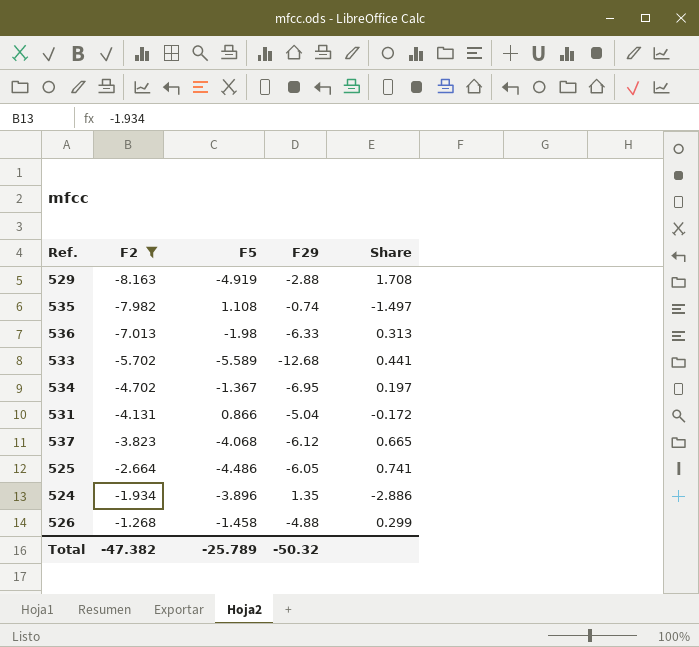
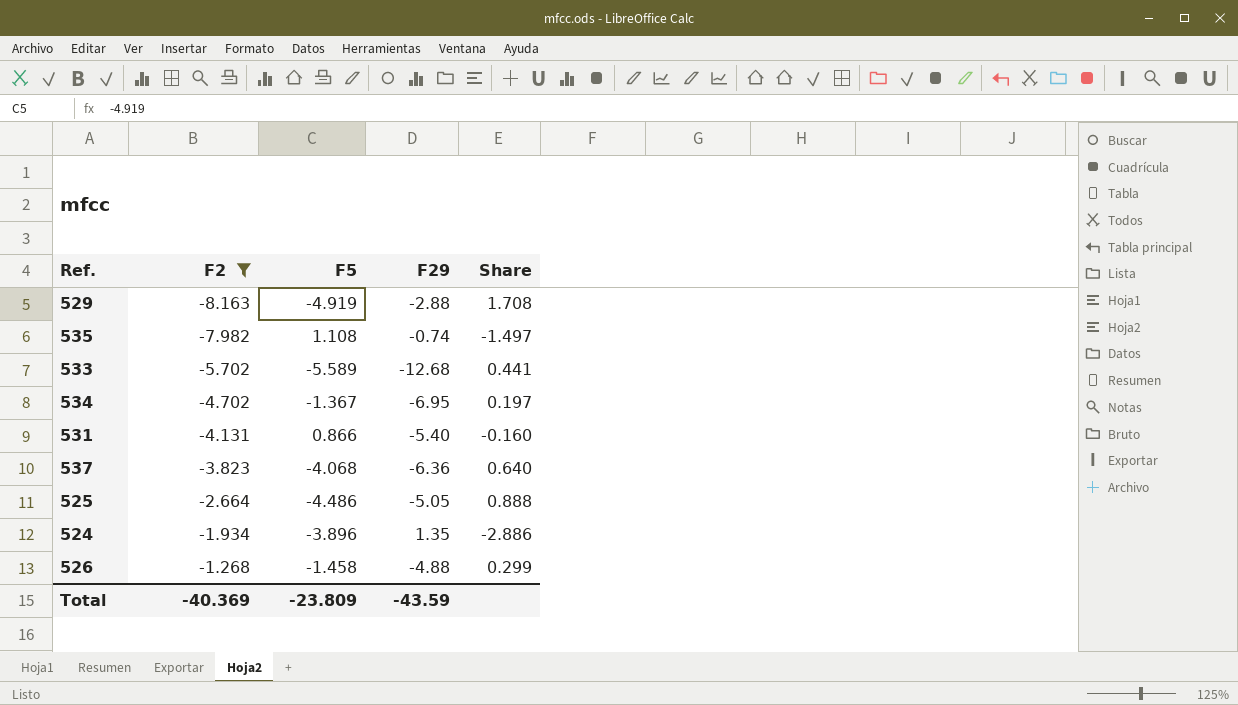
row 536: -7.013 | -1.98 | -6.33 | 0.313 -> none
531 | F29: -5.04 -> -5.40
531 | Share: -0.172 -> -0.160
537 | F29: -6.12 -> -6.36
537 | Share: 0.665 -> 0.640
525 | F29: -6.05 -> -5.05
525 | Share: 0.741 -> 0.888
Total | F2: -47.382 -> -40.369
Total | F5: -25.789 -> -23.809
Total | F29: -50.32 -> -43.59

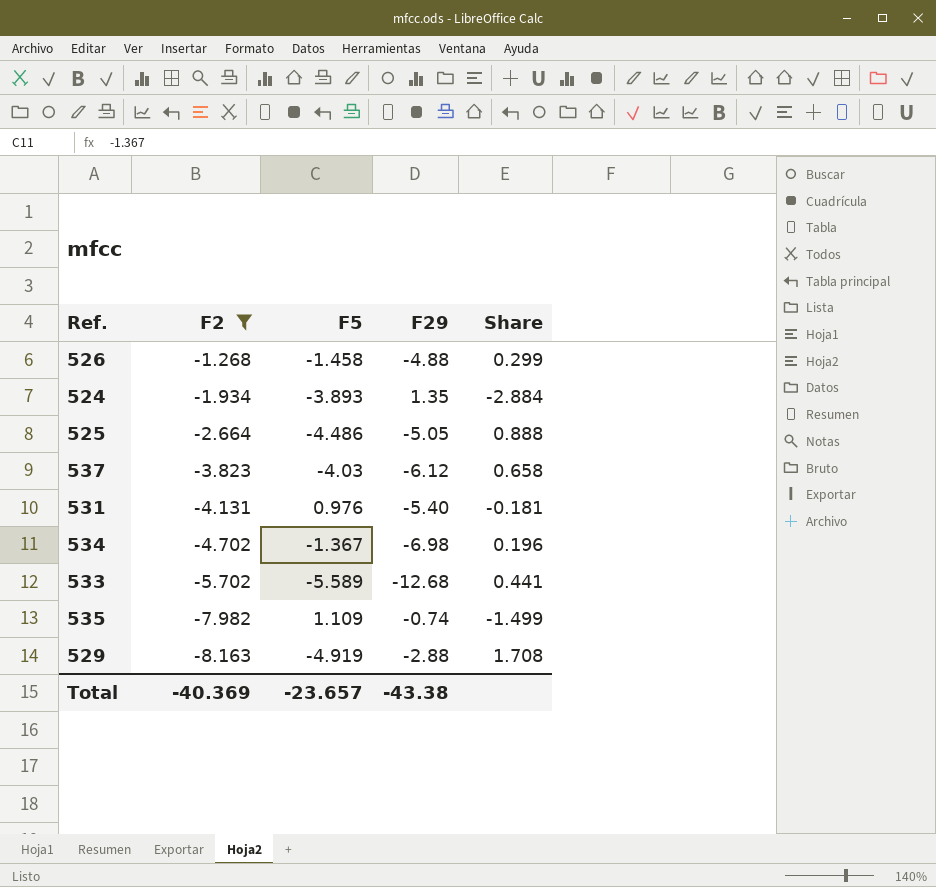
row order: F2 ascending -> F2 descending
524 | F5: -3.896 -> -3.893
524 | Share: -2.886 -> -2.884
537 | F5: -4.068 -> -4.03
537 | F29: -6.36 -> -6.12
537 | Share: 0.640 -> 0.658
531 | F5: 0.866 -> 0.976
531 | Share: -0.160 -> -0.181
534 | F29: -6.95 -> -6.98
534 | Share: 0.197 -> 0.196
535 | F5: 1.108 -> 1.109
535 | Share: -1.497 -> -1.499
Total | F5: -23.809 -> -23.657
Total | F29: -43.59 -> -43.38

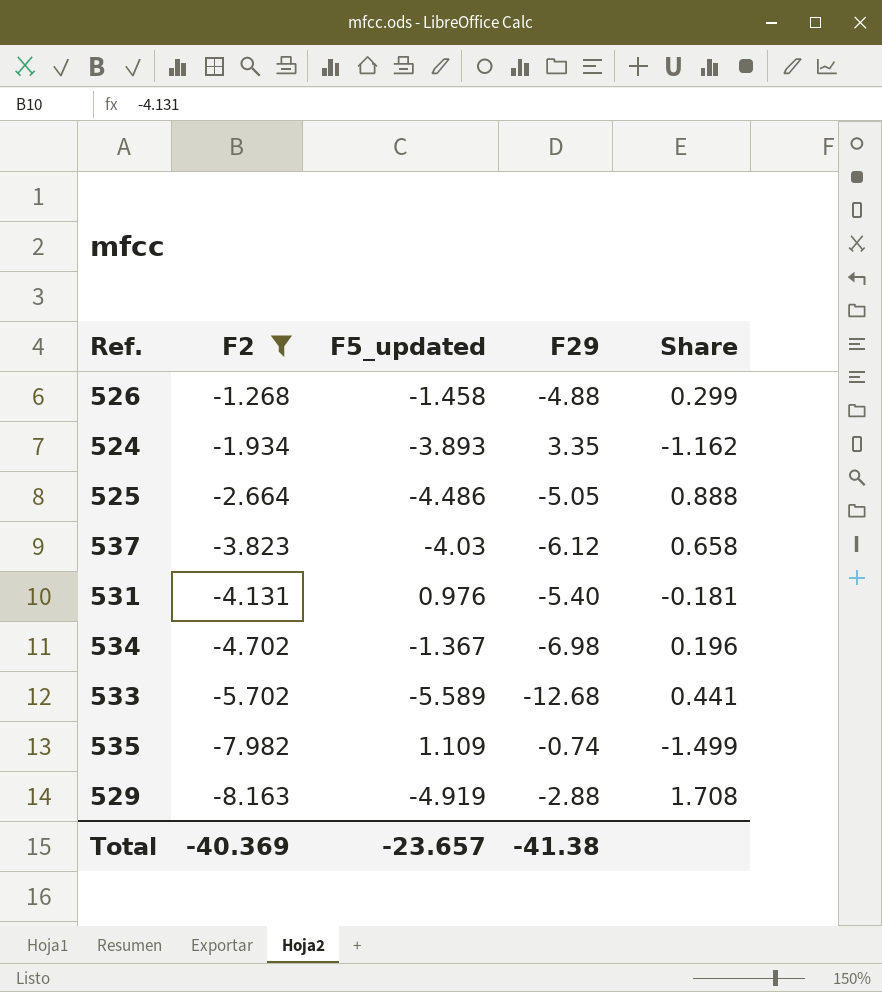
column name: F5 -> F5_updated
524 | F29: 1.35 -> 3.35
524 | Share: -2.884 -> -1.162
Total | F29: -43.38 -> -41.38

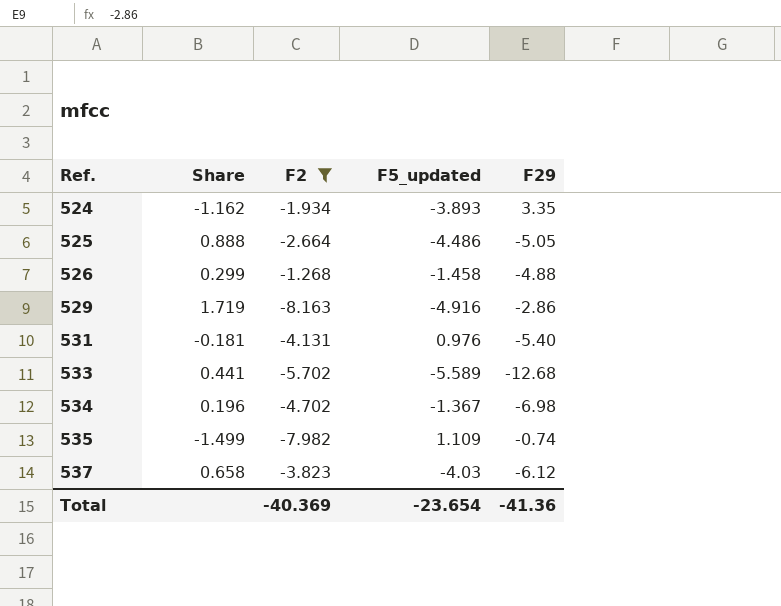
row order: F2 descending -> Ref. ascending
column Share | position: 5 -> 2
529 | Share: 1.708 -> 1.719
529 | F5_updated: -4.919 -> -4.916
529 | F29: -2.88 -> -2.86
Total | F5_updated: -23.657 -> -23.654
Total | F29: -41.38 -> -41.36

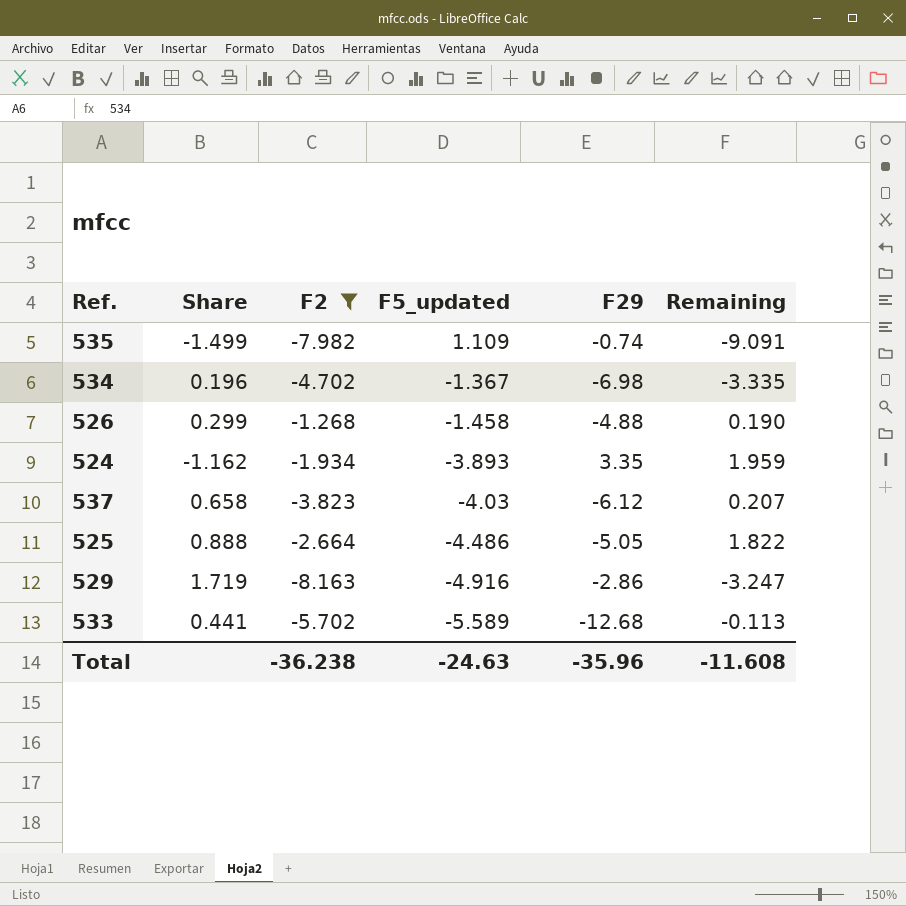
row order: Ref. ascending -> F5_updated descending
column Remaining | formula: none -> [F2] - [F5_updated]
row 531: -0.181 | -4.131 | 0.976 | -5.40 -> none
Total | F2: -40.369 -> -36.238
Total | F5_updated: -23.654 -> -24.63
Total | F29: -41.36 -> -35.96

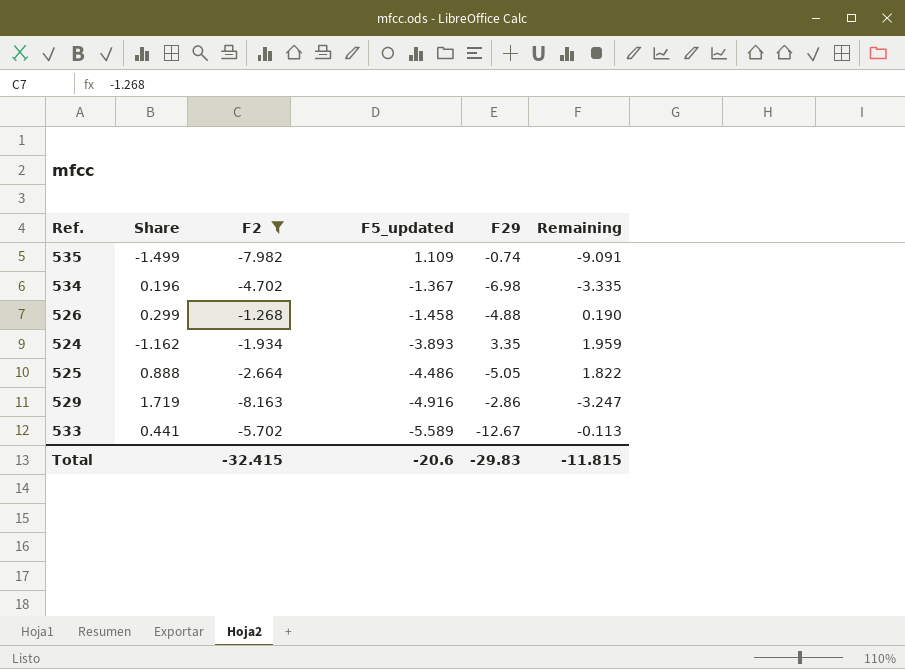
row 537: 0.658 | -3.823 | -4.03 | -6.12 | 0.207 -> none
533 | F29: -12.68 -> -12.67
Total | F2: -36.238 -> -32.415
Total | F5_updated: -24.63 -> -20.6
Total | F29: -35.96 -> -29.83
Total | Remaining: -11.608 -> -11.815

